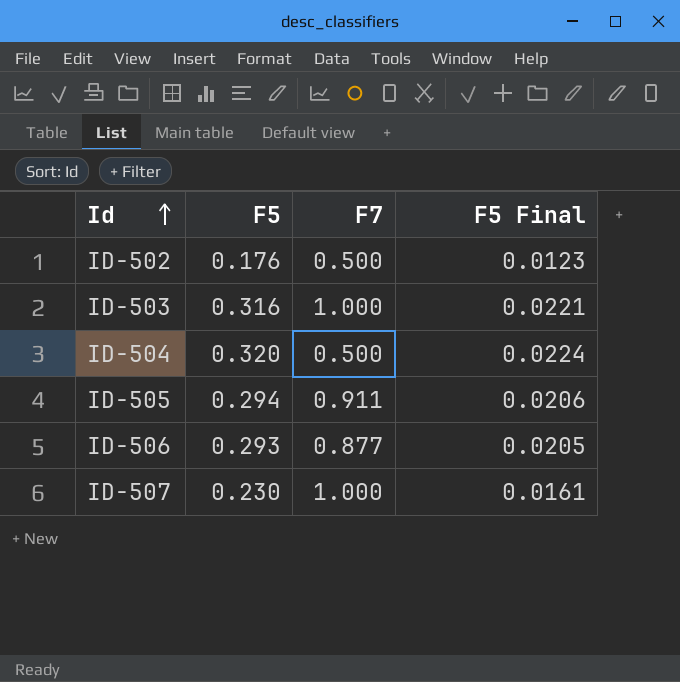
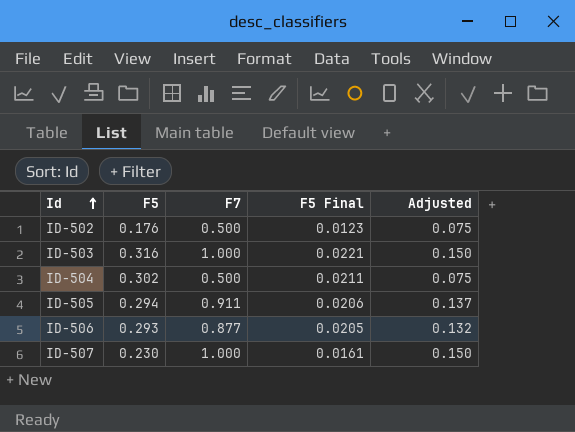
column Adjusted | formula: none -> [F7] * 0.15
ID-504 | F5: 0.320 -> 0.302
ID-504 | F5 Final: 0.0224 -> 0.0211

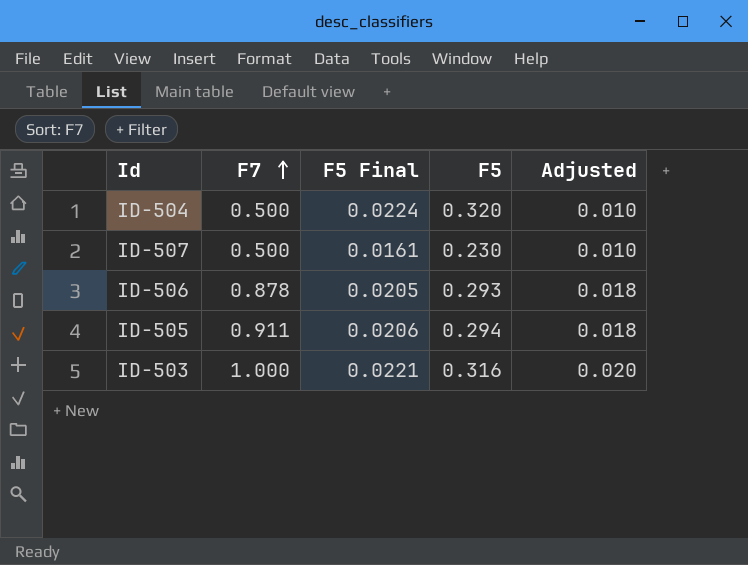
row order: Id ascending -> F7 ascending
column F5 | position: 2 -> 4
column Adjusted | formula: [F7] * 0.15 -> [F7] * 0.02
row ID-502: 0.176 | 0.500 | 0.0123 | 0.075 -> none
ID-504 | F5 Final: 0.0211 -> 0.0224
ID-504 | F5: 0.302 -> 0.320
ID-507 | F7: 1.000 -> 0.500
ID-506 | F7: 0.877 -> 0.878

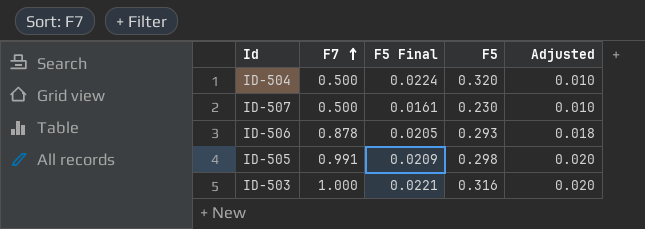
ID-505 | F7: 0.911 -> 0.991
ID-505 | F5 Final: 0.0206 -> 0.0209
ID-505 | F5: 0.294 -> 0.298
ID-505 | Adjusted: 0.018 -> 0.020

